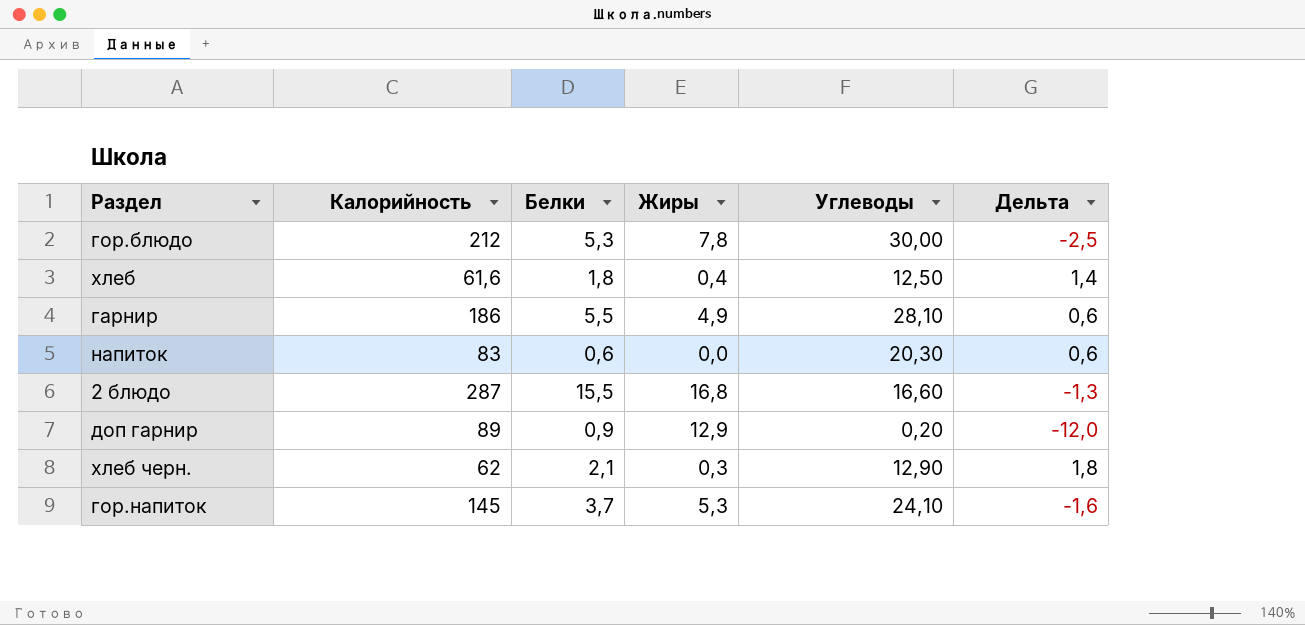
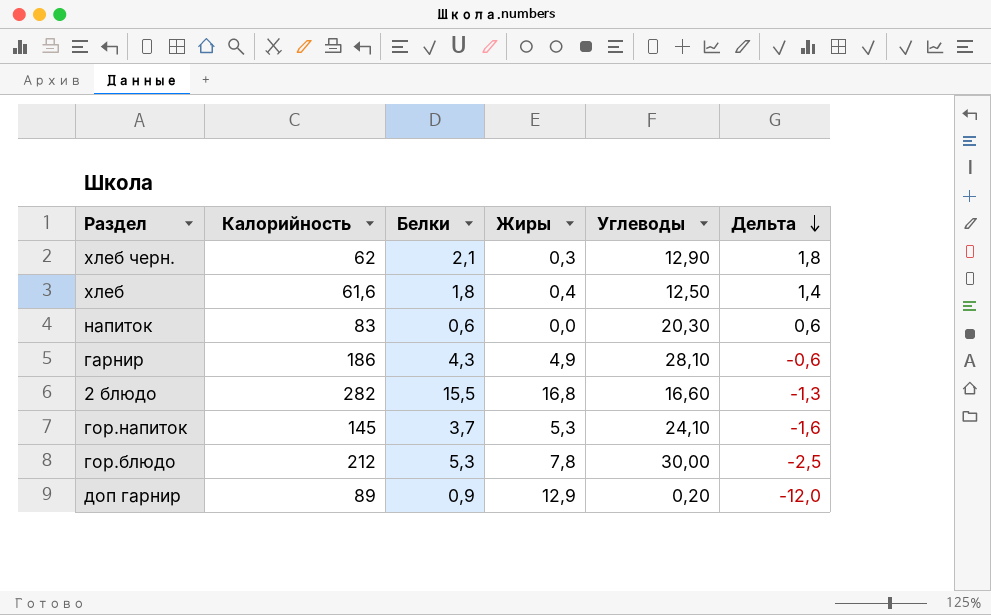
row order: none -> Дельта descending
гарнир | Белки: 5,5 -> 4,3
гарнир | Дельта: 0,6 -> -0,6
2 блюдо | Калорийность: 287 -> 282

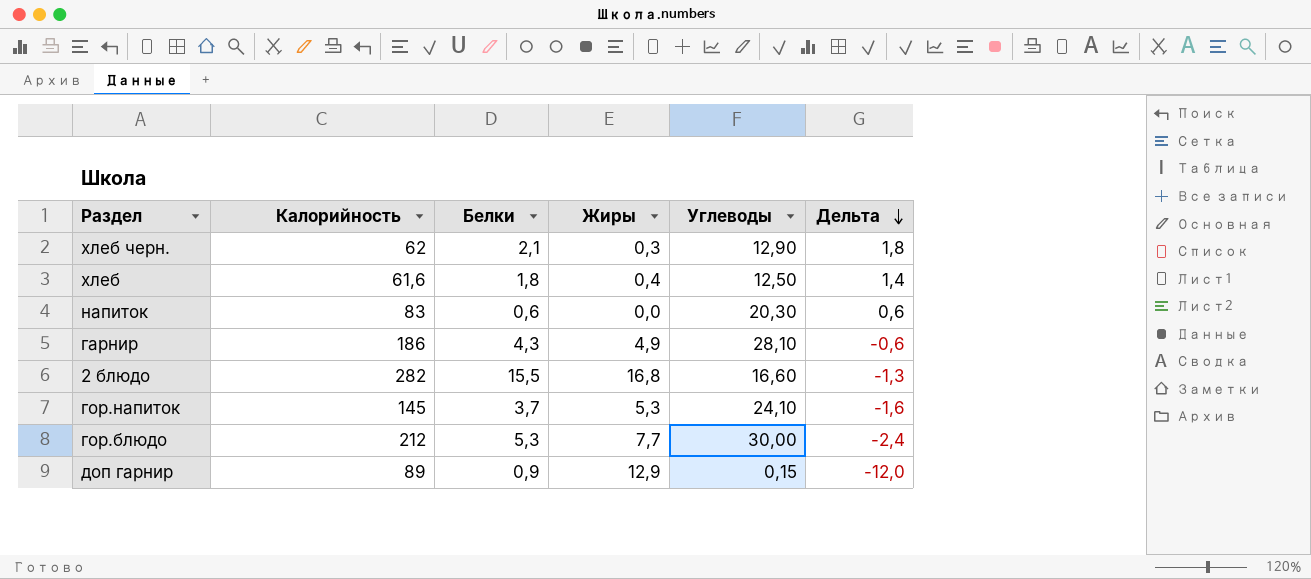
гор.блюдо | Жиры: 7,8 -> 7,7
гор.блюдо | Дельта: -2,5 -> -2,4
доп гарнир | Углеводы: 0,20 -> 0,15

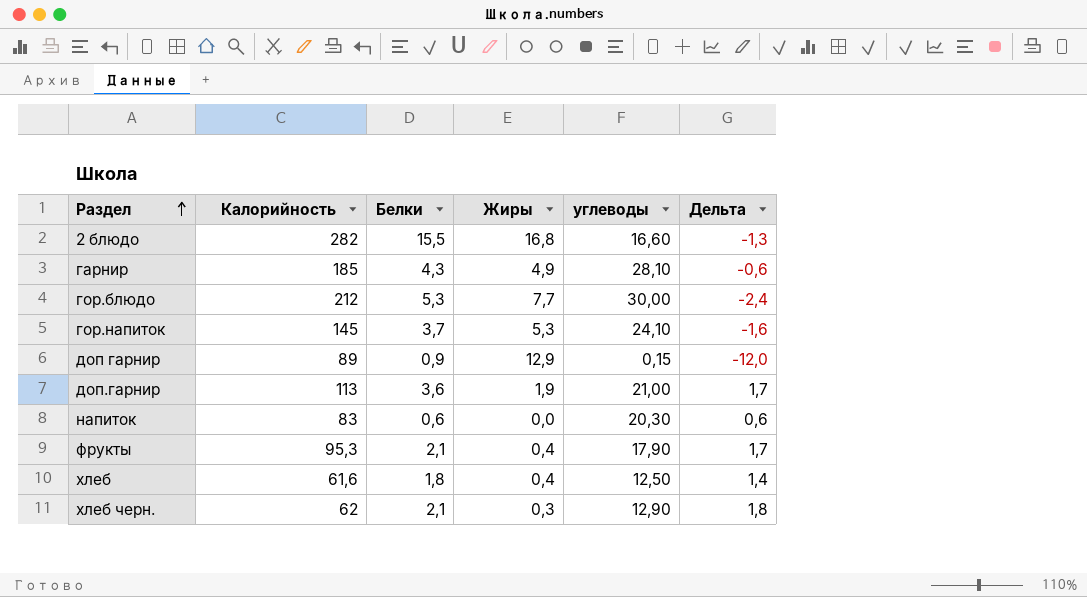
row order: Дельта descending -> Раздел ascending
column name: Углеводы -> углеводы
гарнир | Калорийность: 186 -> 185
row доп.гарнир: none -> 113 | 3,6 | 1,9 | 21,00 | 1,7
row фрукты: none -> 95,3 | 2,1 | 0,4 | 17,90 | 1,7

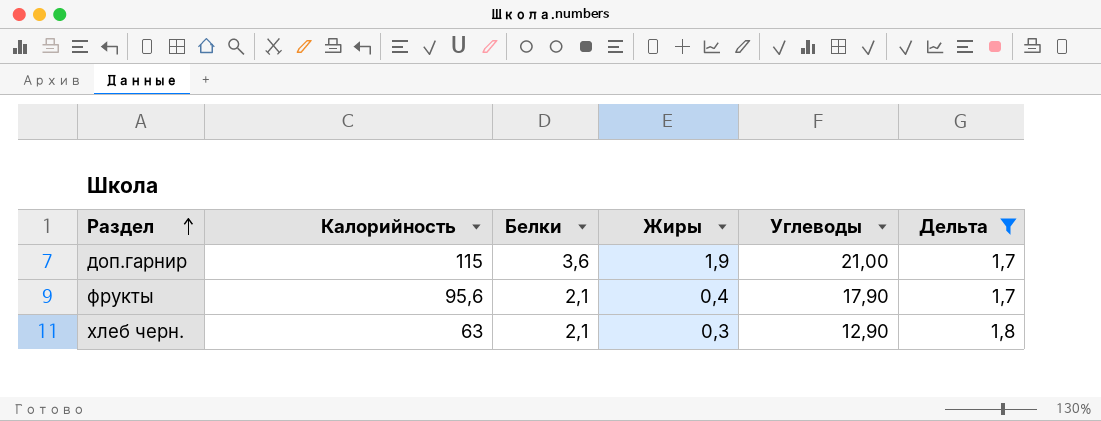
filter: none -> Дельта >= 1,7
column name: углеводы -> Углеводы
доп.гарнир | Калорийность: 113 -> 115
фрукты | Калорийность: 95,3 -> 95,6
хлеб черн. | Калорийность: 62 -> 63

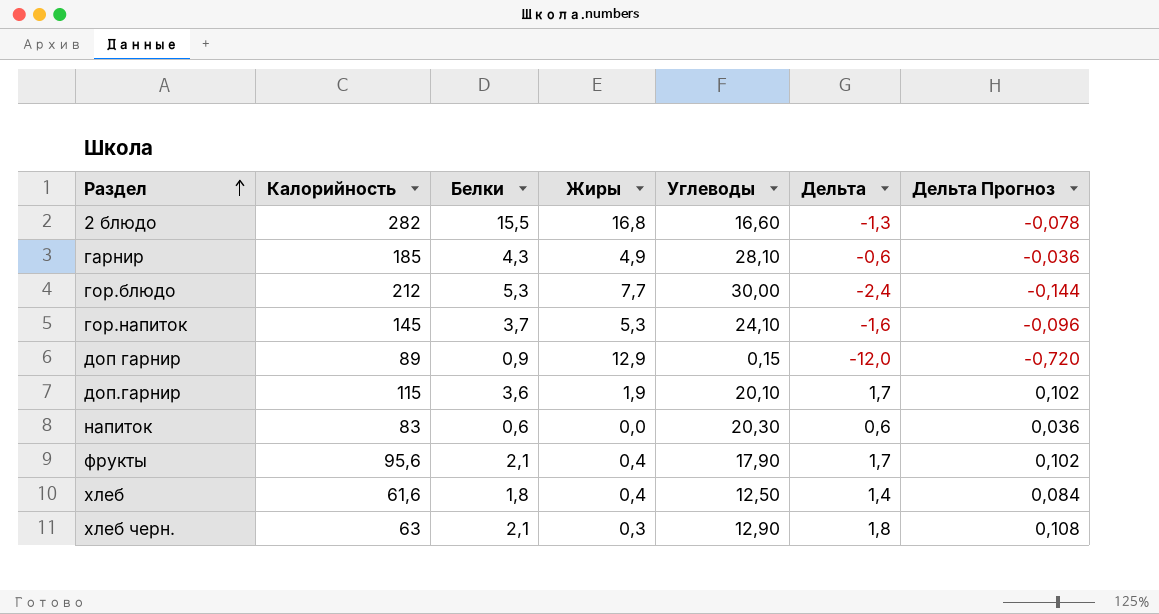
filter: Дельта >= 1,7 -> none
column Дельта Прогноз | formula: none -> [Дельта] * 0,06
доп.гарнир | Углеводы: 21,00 -> 20,10

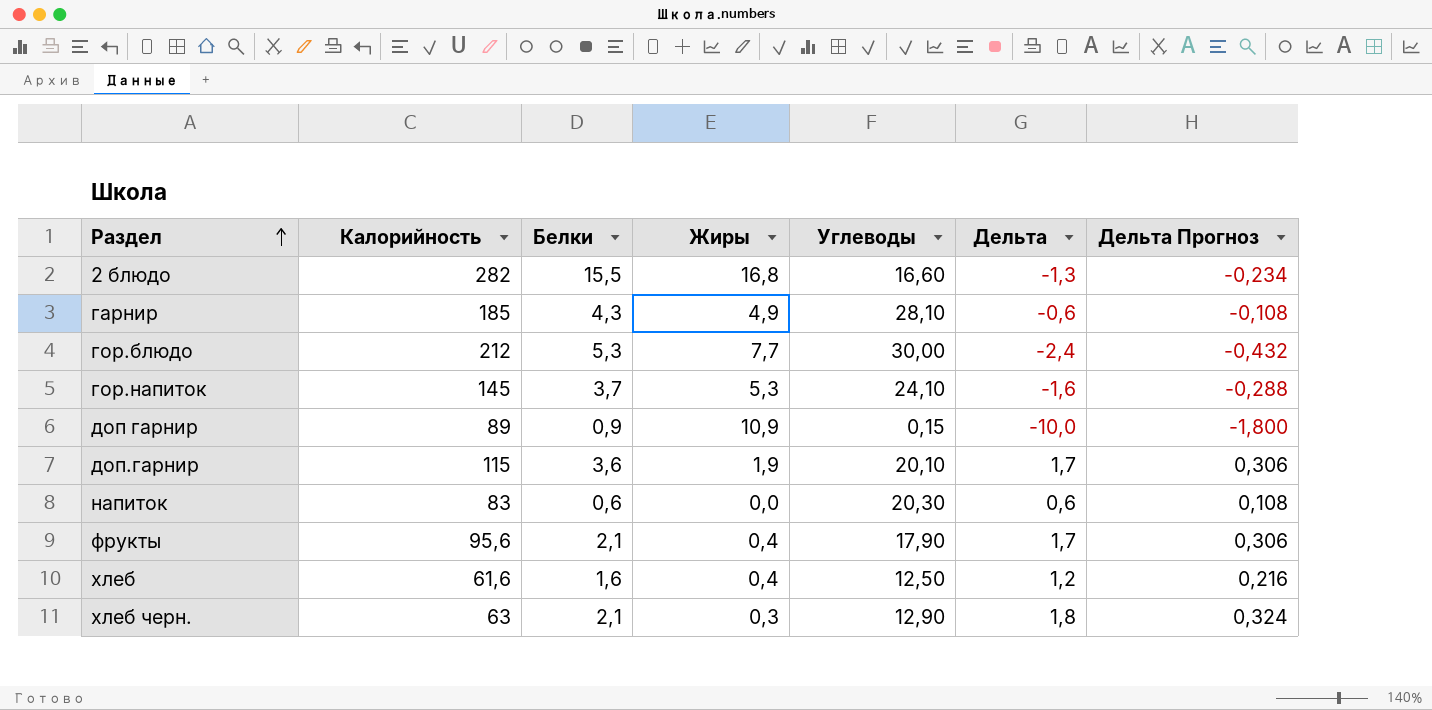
column Дельта Прогноз | formula: [Дельта] * 0,06 -> [Дельта] * 0,18
доп гарнир | Жиры: 12,9 -> 10,9
доп гарнир | Дельта: -12,0 -> -10,0
хлеб | Белки: 1,8 -> 1,6
хлеб | Дельта: 1,4 -> 1,2

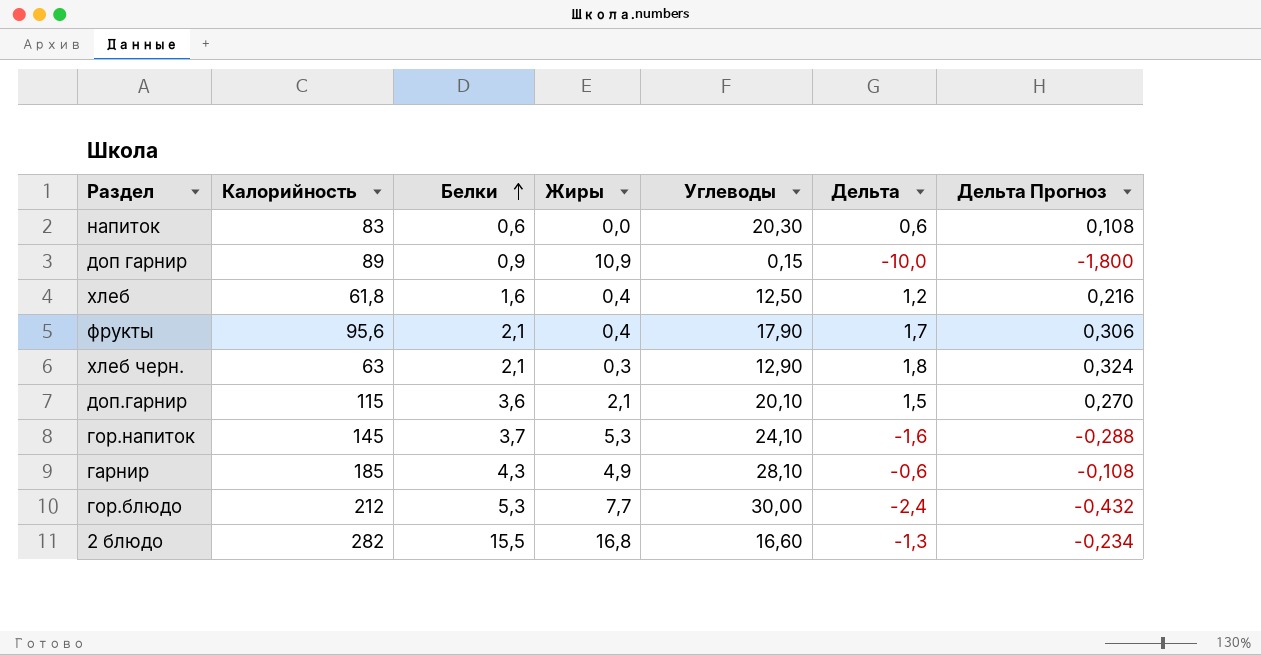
row order: Раздел ascending -> Белки ascending
хлеб | Калорийность: 61,6 -> 61,8
доп.гарнир | Жиры: 1,9 -> 2,1
доп.гарнир | Дельта: 1,7 -> 1,5
доп.гарнир | Дельта Прогноз: 0,306 -> 0,270

